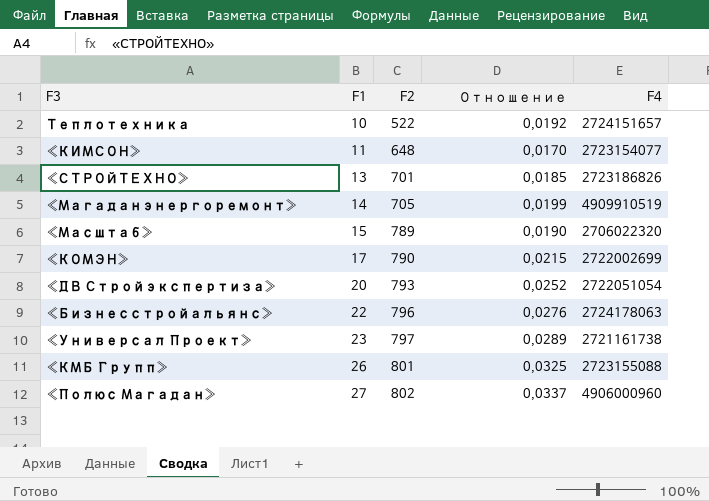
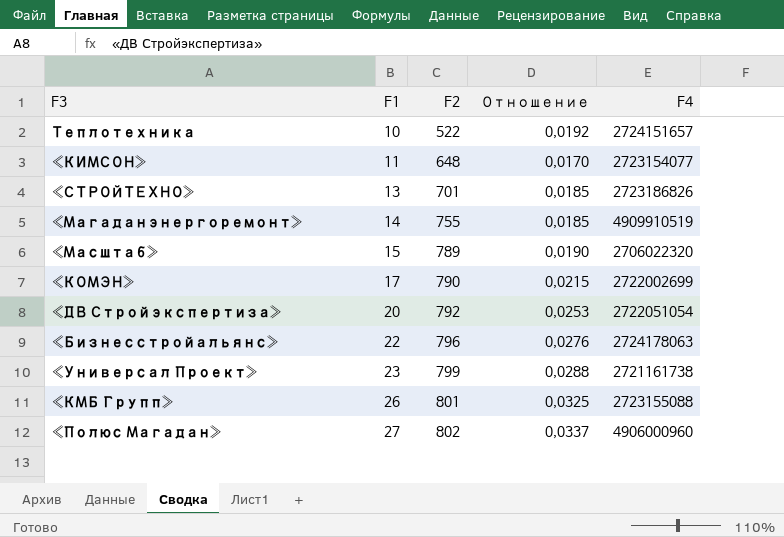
«Магаданэнергоремонт» | F2: 705 -> 755
«Магаданэнергоремонт» | Отношение: 0,0199 -> 0,0185
«ДВ Стройэкспертиза» | F2: 793 -> 792
«ДВ Стройэкспертиза» | Отношение: 0,0252 -> 0,0253
«Универсал Проект» | F2: 797 -> 799
«Универсал Проект» | Отношение: 0,0289 -> 0,0288

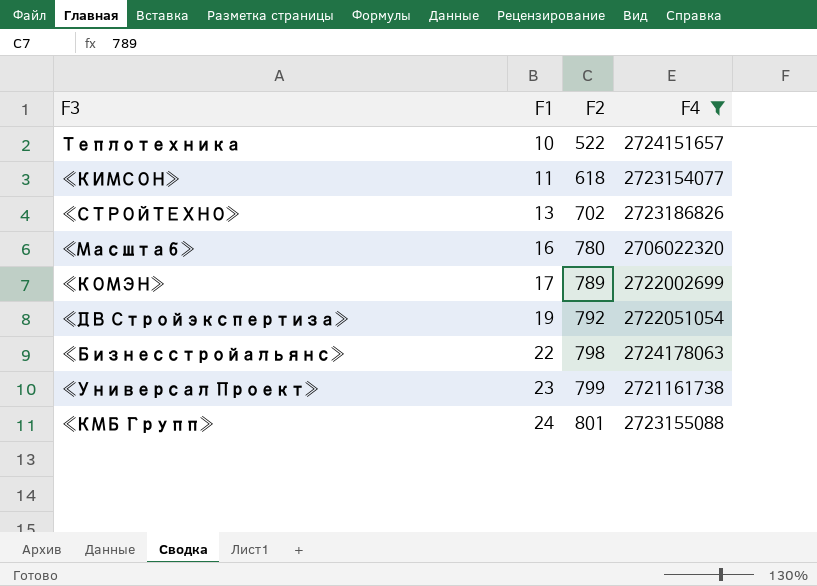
filter: none -> F4 <= 2724178063
column Отношение | formula: [F1] / [F2] -> none
«КИМСОН» | F2: 648 -> 618
«СТРОЙТЕХНО» | F2: 701 -> 702
«Масштаб» | F1: 15 -> 16
«Масштаб» | F2: 789 -> 780
«КОМЭН» | F2: 790 -> 789
«ДВ Стройэкспертиза» | F1: 20 -> 19
«Бизнесстройальянс» | F2: 796 -> 798
«КМБ Групп» | F1: 26 -> 24

